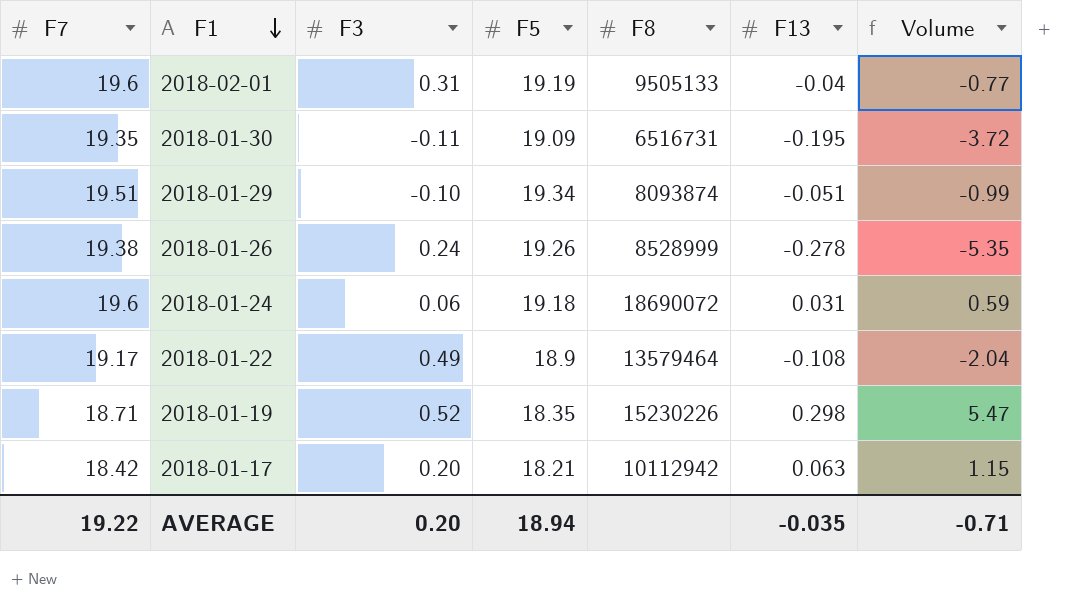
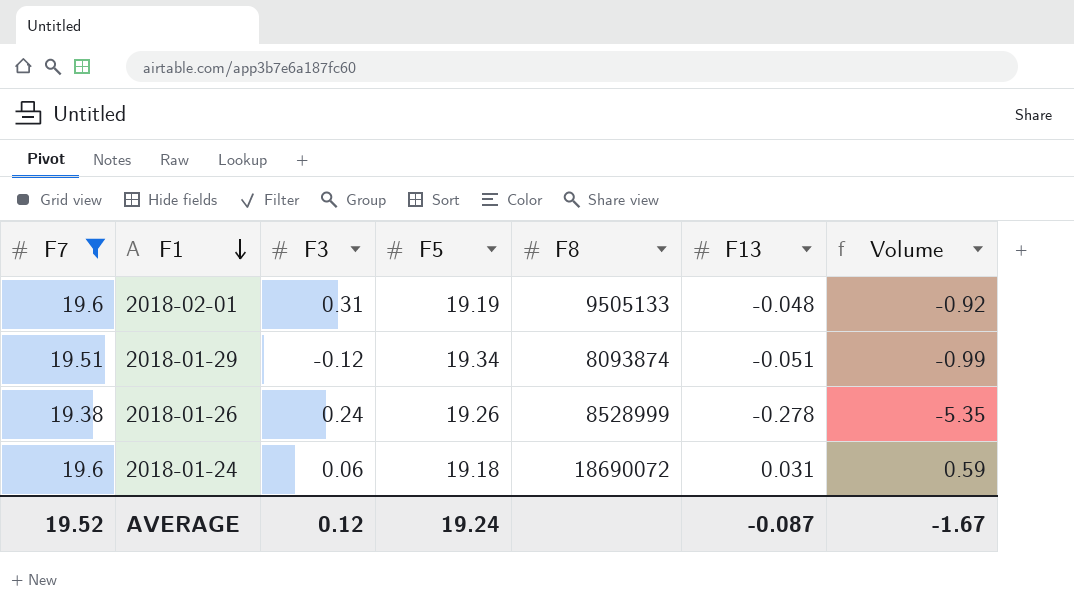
filter: none -> F7 >= 19.38
2018-02-01 | F13: -0.04 -> -0.048
2018-02-01 | Volume: -0.77 -> -0.92
2018-01-29 | F3: -0.10 -> -0.12
AVERAGE | F7: 19.22 -> 19.52
AVERAGE | F3: 0.20 -> 0.12
AVERAGE | F5: 18.94 -> 19.24
AVERAGE | F13: -0.035 -> -0.087
AVERAGE | Volume: -0.71 -> -1.67

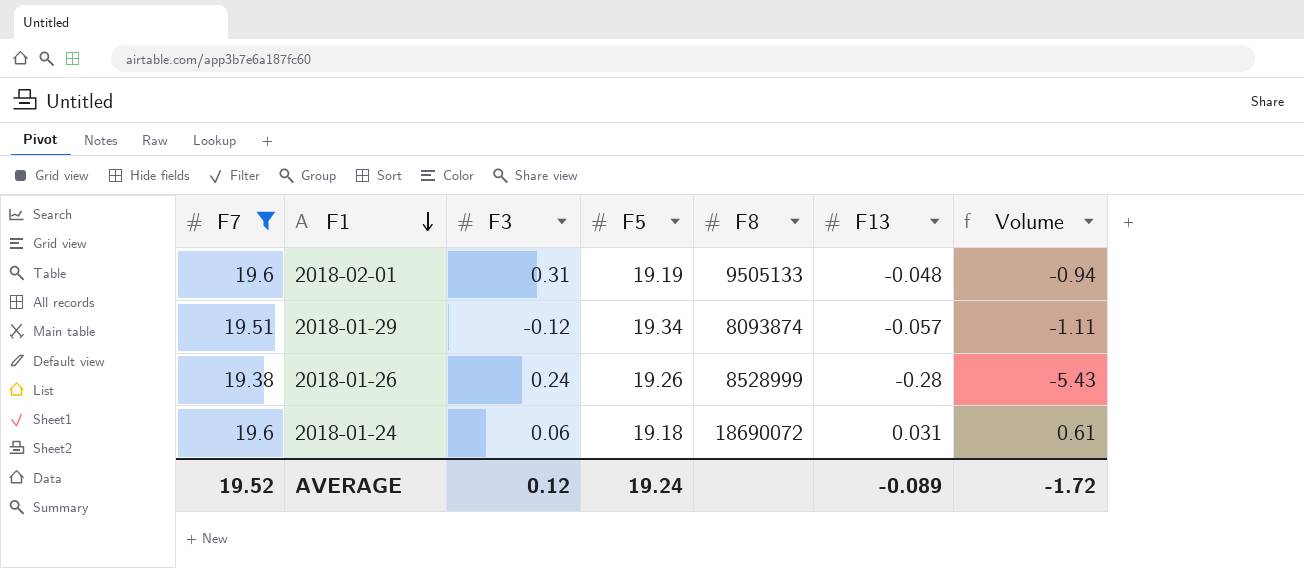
column Volume | formula: [F5] * [F13] -> [F7] * [F13]
2018-01-29 | F13: -0.051 -> -0.057
2018-01-26 | F13: -0.278 -> -0.28
AVERAGE | F13: -0.087 -> -0.089
AVERAGE | Volume: -1.67 -> -1.72

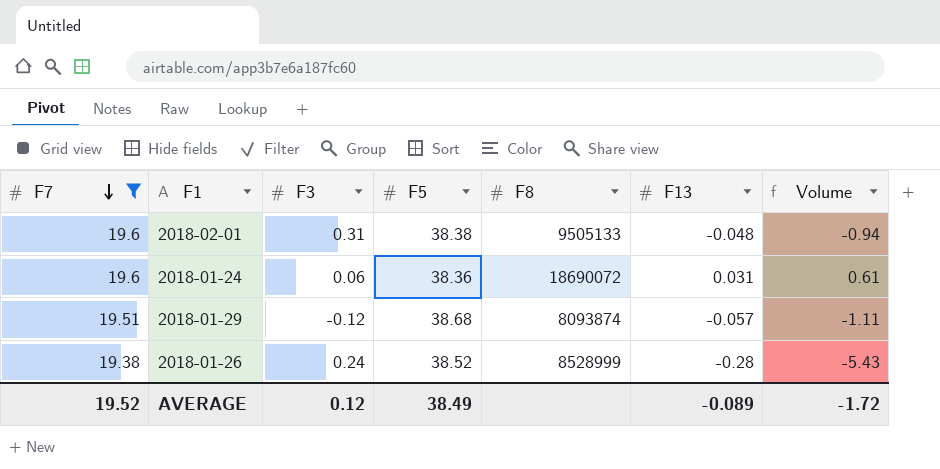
row order: F1 descending -> F7 descending
2018-02-01 | F5: 19.19 -> 38.38
2018-01-24 | F5: 19.18 -> 38.36
2018-01-29 | F5: 19.34 -> 38.68
2018-01-26 | F5: 19.26 -> 38.52
AVERAGE | F5: 19.24 -> 38.49

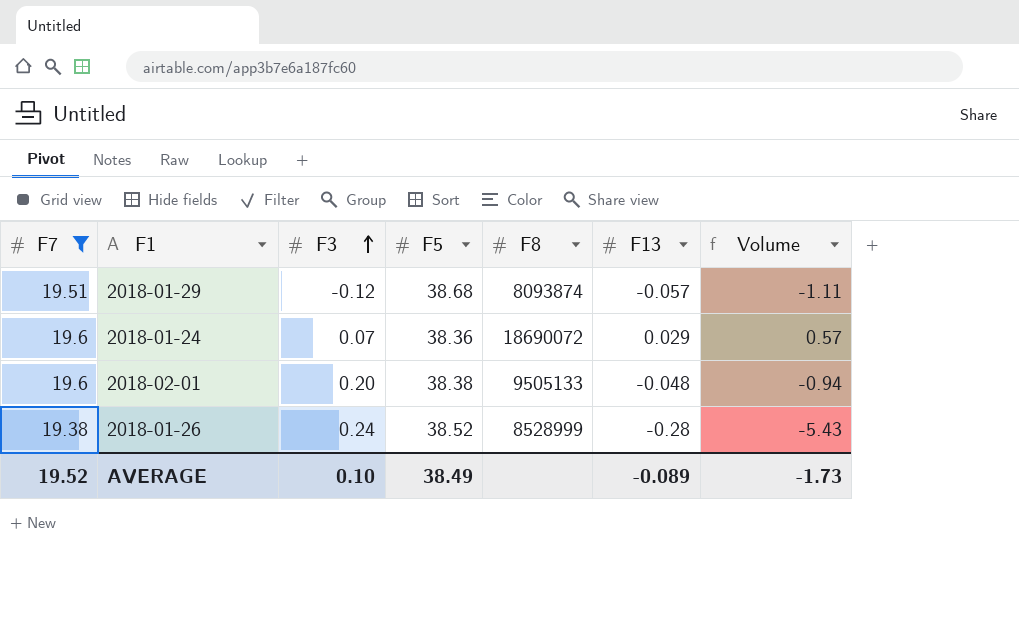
row order: F7 descending -> F3 ascending
2018-01-24 | F3: 0.06 -> 0.07
2018-01-24 | F13: 0.031 -> 0.029
2018-01-24 | Volume: 0.61 -> 0.57
2018-02-01 | F3: 0.31 -> 0.20
AVERAGE | F3: 0.12 -> 0.10
AVERAGE | Volume: -1.72 -> -1.73

